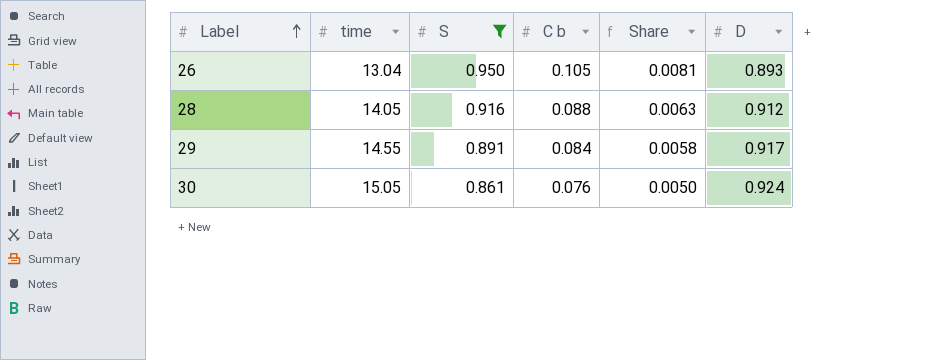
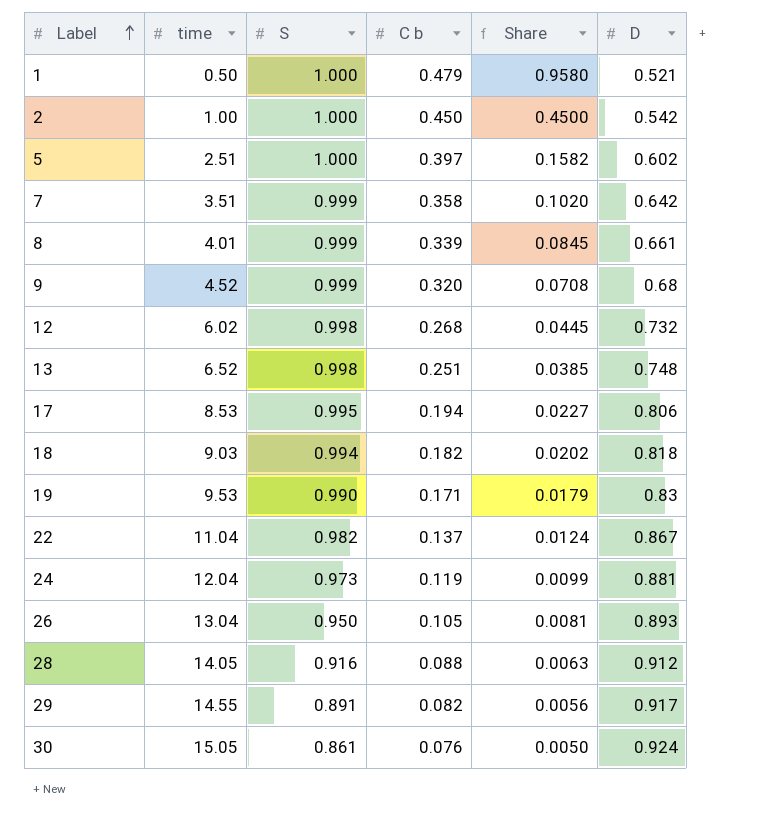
filter: S <= 0.950 -> none
29 | C b: 0.084 -> 0.082
29 | Share: 0.0058 -> 0.0056

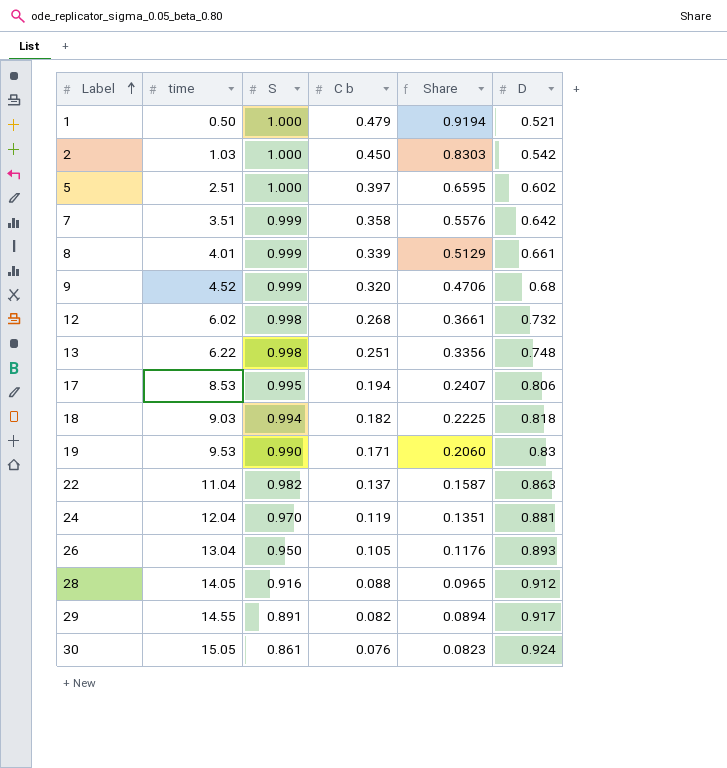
column Share | formula: [C b] / [time] -> [C b] / [D]
2 | time: 1.00 -> 1.03
13 | time: 6.52 -> 6.22
22 | D: 0.867 -> 0.863
24 | S: 0.973 -> 0.970

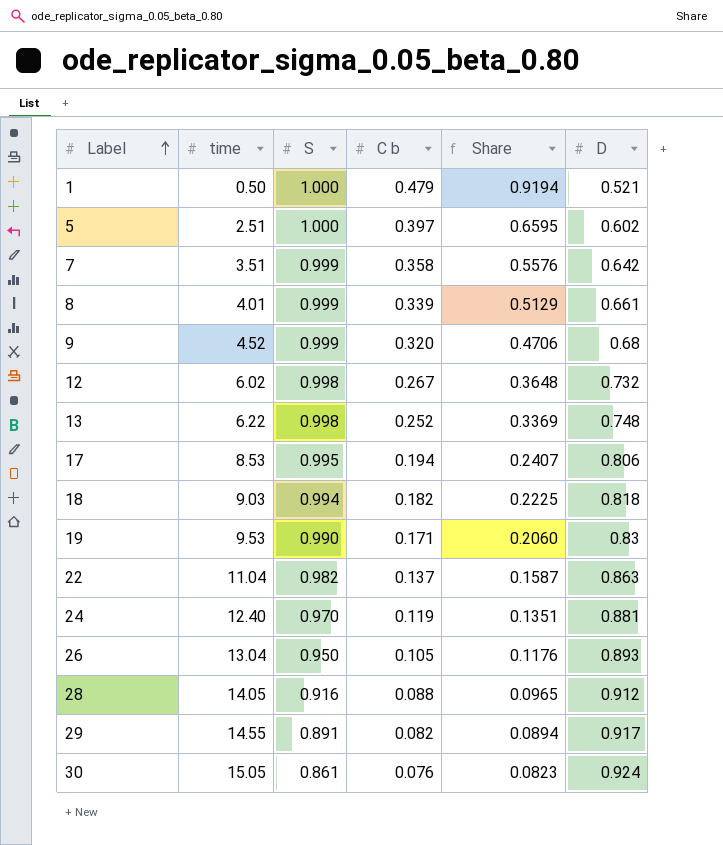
row 2: 1.03 | 1.000 | 0.450 | 0.8303 | 0.542 -> none
12 | C b: 0.268 -> 0.267
12 | Share: 0.3661 -> 0.3648
13 | C b: 0.251 -> 0.252
13 | Share: 0.3356 -> 0.3369
24 | time: 12.04 -> 12.40

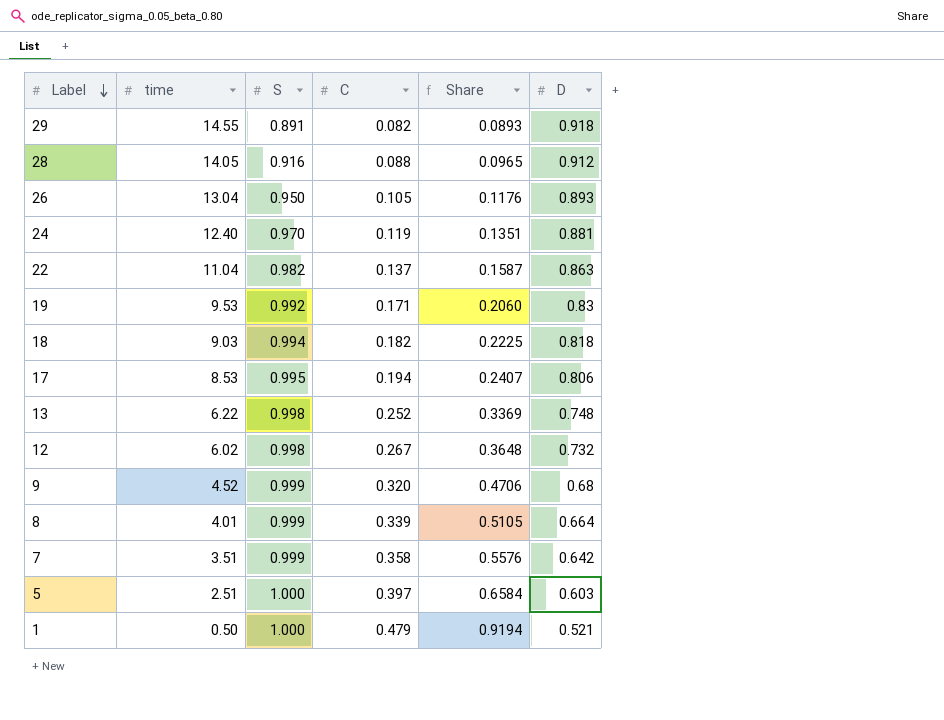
row order: Label ascending -> Label descending
column name: C b -> C
row 30: 15.05 | 0.861 | 0.076 | 0.0823 | 0.924 -> none
29 | Share: 0.0894 -> 0.0893
29 | D: 0.917 -> 0.918
19 | S: 0.990 -> 0.992
8 | Share: 0.5129 -> 0.5105
8 | D: 0.661 -> 0.664
5 | Share: 0.6595 -> 0.6584
5 | D: 0.602 -> 0.603

